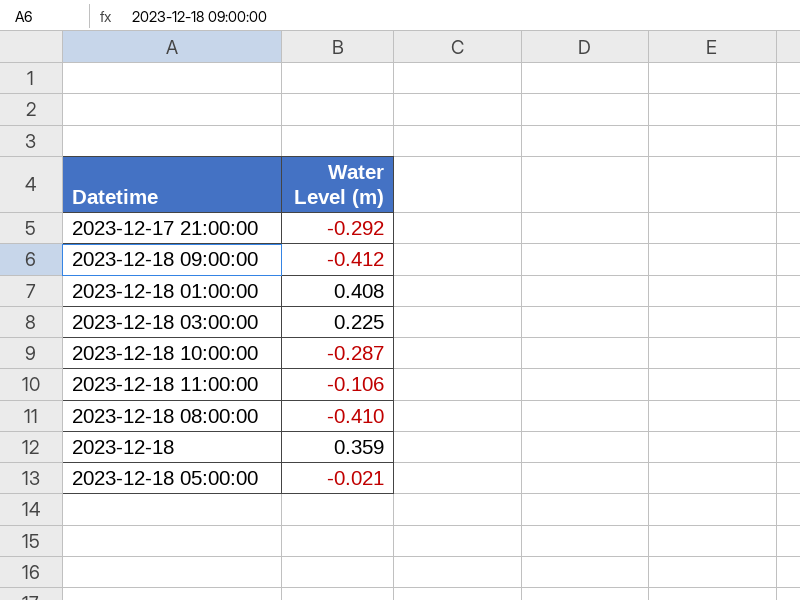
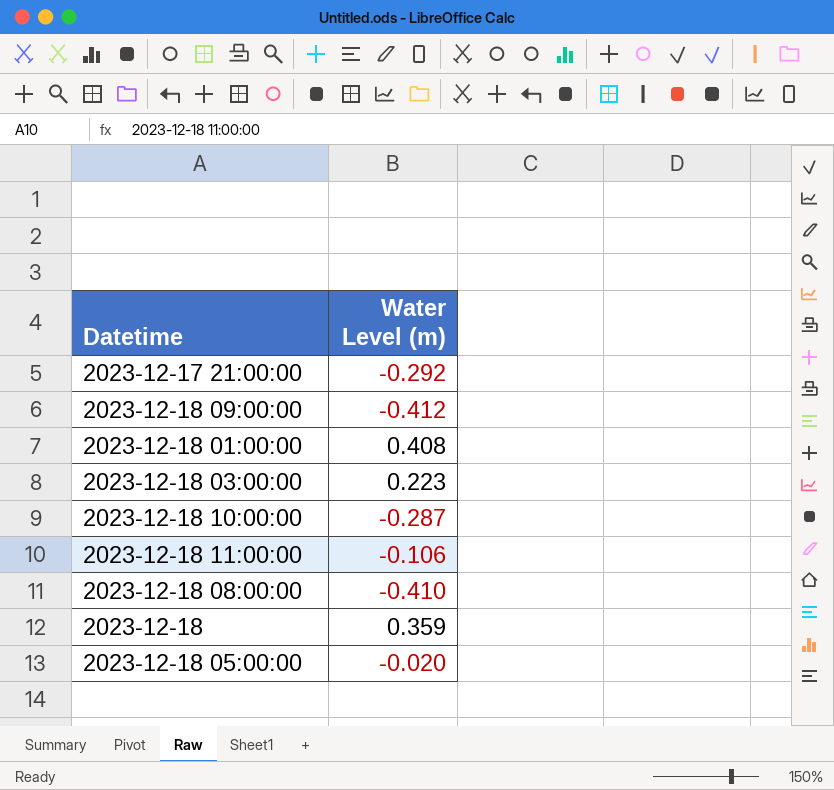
2023-12-18 03:00:00 | Water Level (m): 0.225 -> 0.223
2023-12-18 05:00:00 | Water Level (m): -0.021 -> -0.020

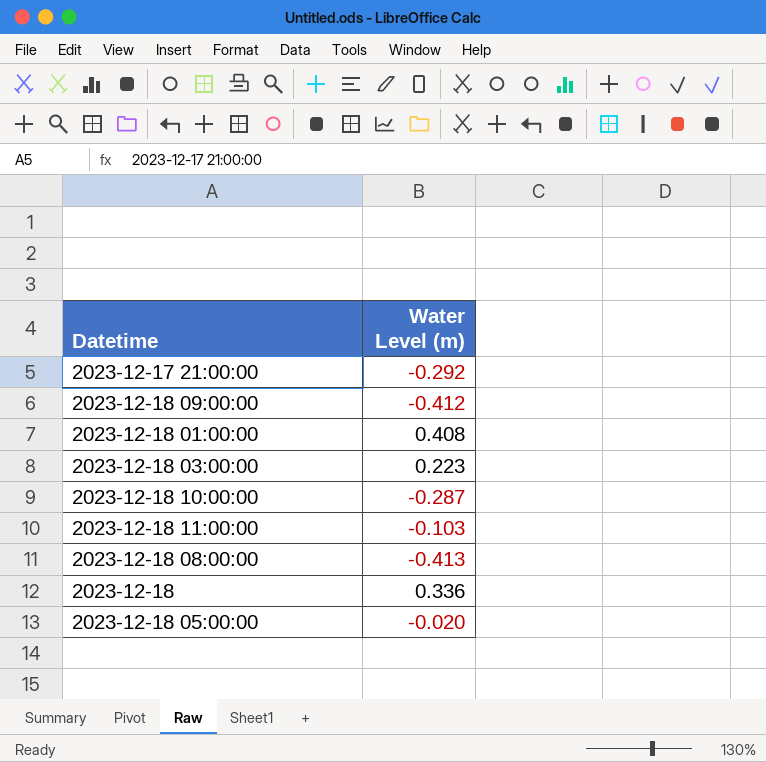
2023-12-18 11:00:00 | Water Level (m): -0.106 -> -0.103
2023-12-18 08:00:00 | Water Level (m): -0.410 -> -0.413
2023-12-18 | Water Level (m): 0.359 -> 0.336

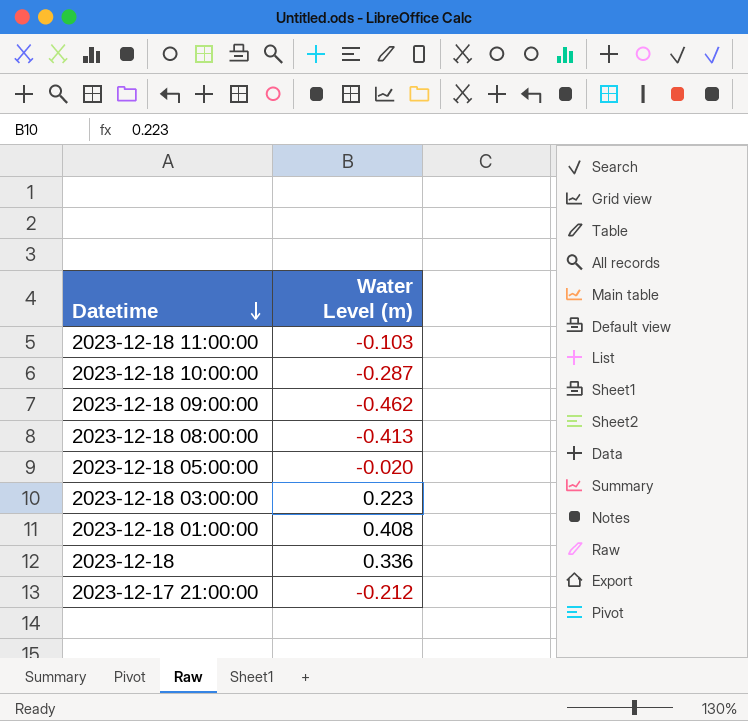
row order: none -> Datetime descending
2023-12-18 09:00:00 | Water Level (m): -0.412 -> -0.462
2023-12-17 21:00:00 | Water Level (m): -0.292 -> -0.212

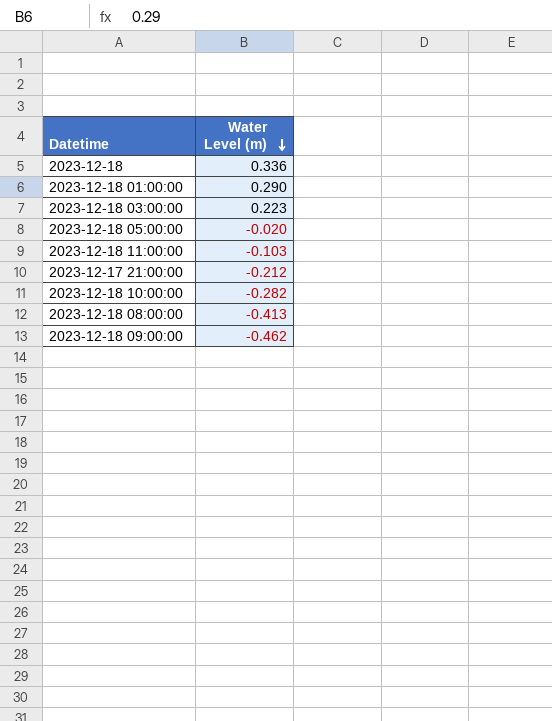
row order: Datetime descending -> Water Level (m) descending
2023-12-18 01:00:00 | Water Level (m): 0.408 -> 0.290
2023-12-18 10:00:00 | Water Level (m): -0.287 -> -0.282

